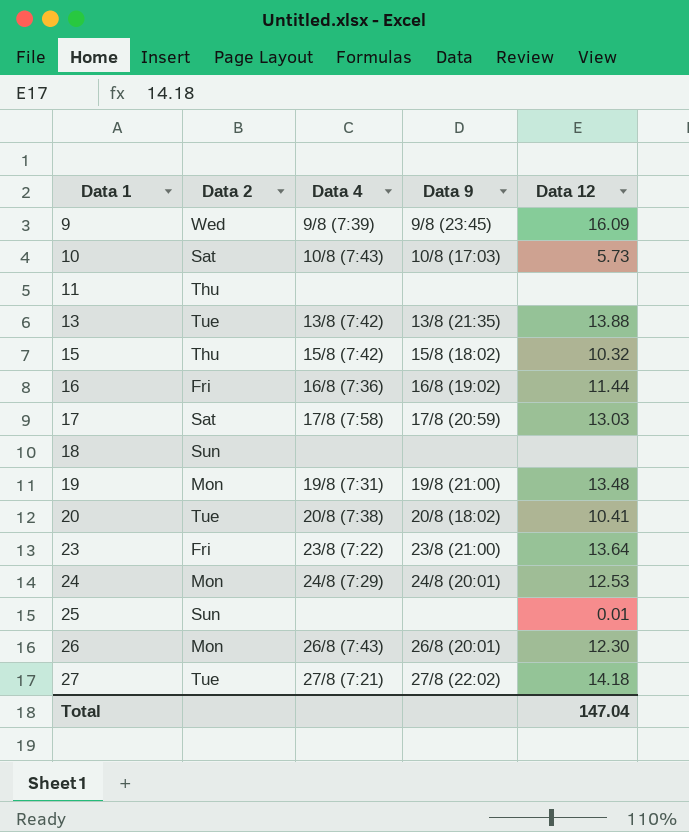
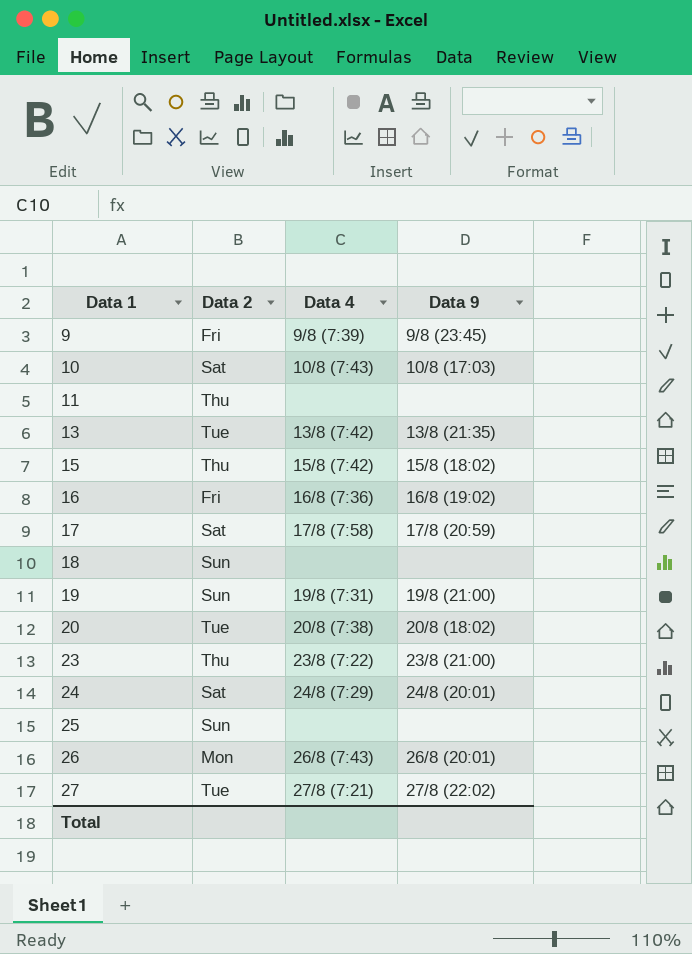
column Data 12 | position: 5 -> none
9 | Data 2: Wed -> Fri
19 | Data 2: Mon -> Sun
23 | Data 2: Fri -> Thu
24 | Data 2: Mon -> Sat

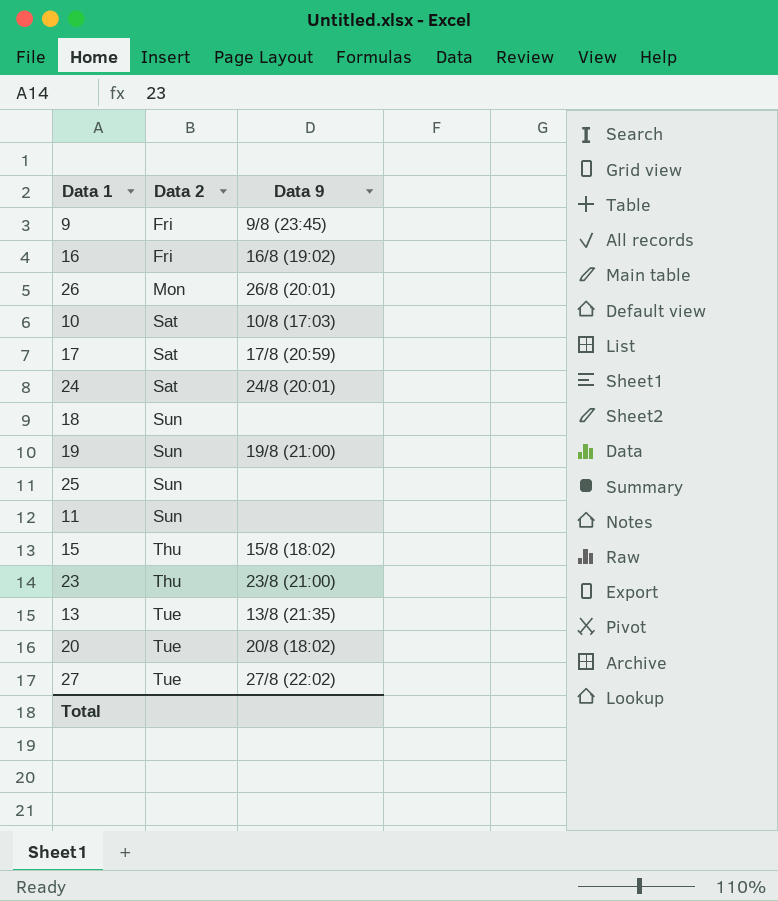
row order: Data 1 ascending -> Data 2 ascending
column Data 4 | position: 3 -> none
11 | Data 2: Thu -> Sun

